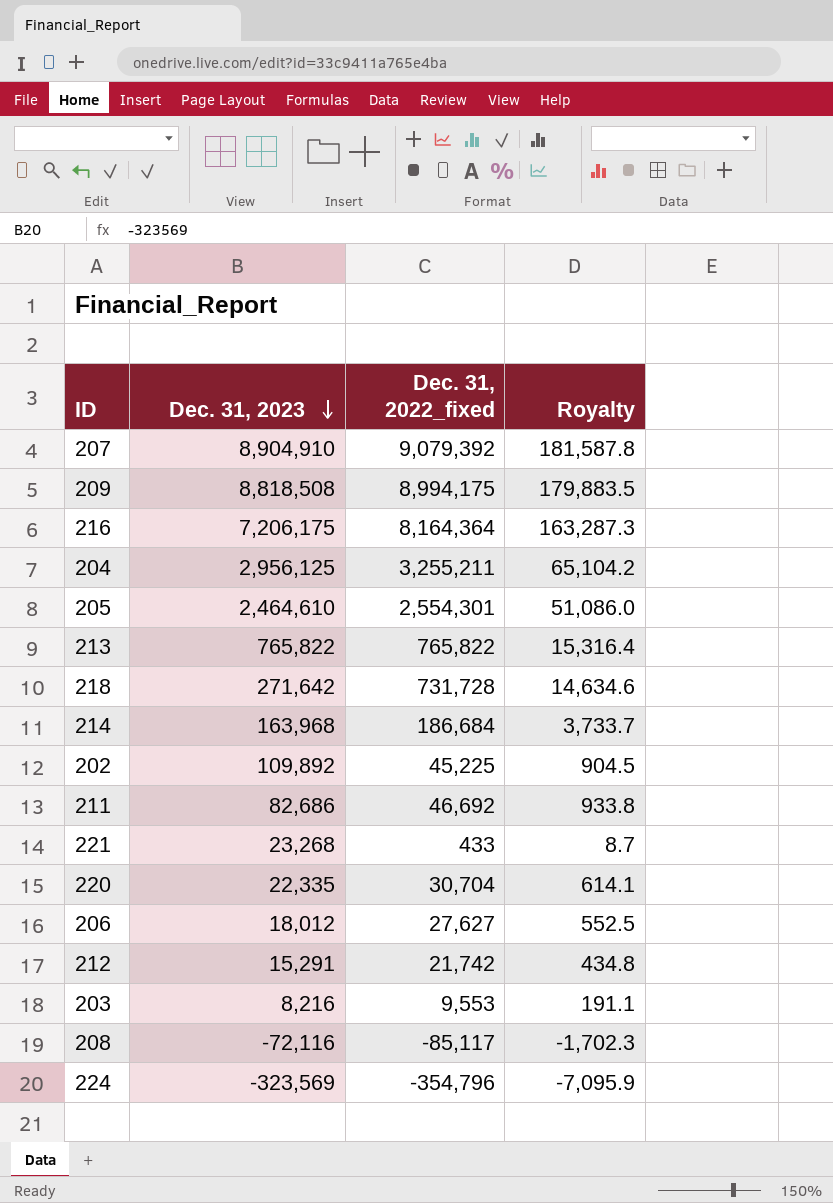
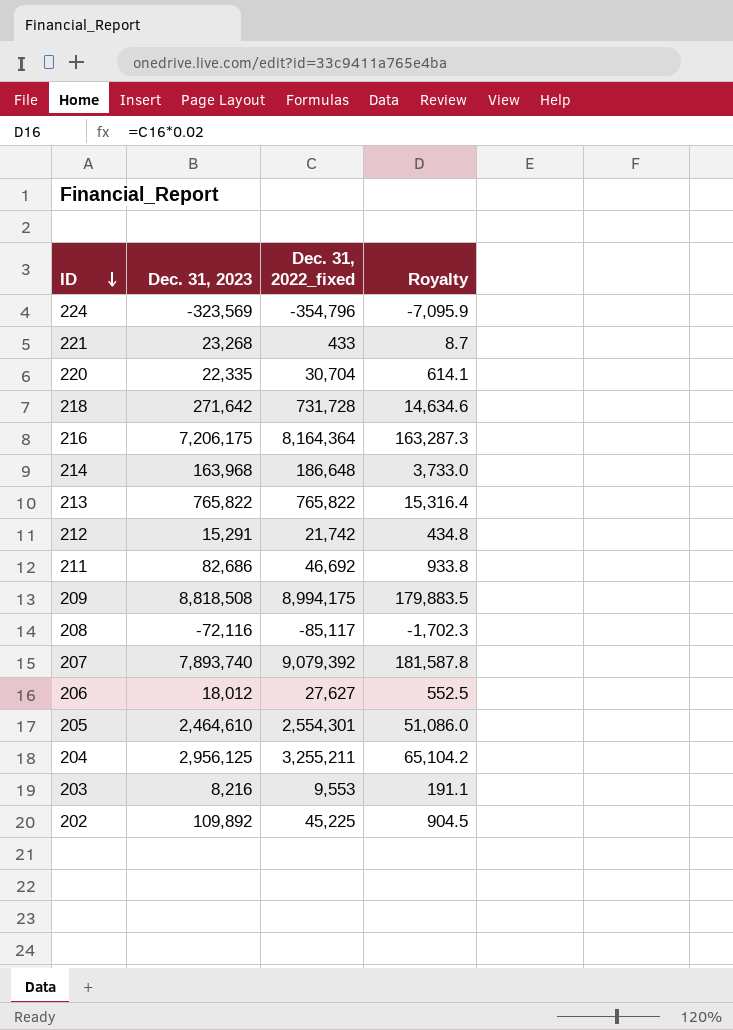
row order: Dec. 31, 2023 descending -> ID descending
214 | Dec. 31, 2022_fixed: 186,684 -> 186,648
214 | Royalty: 3,733.7 -> 3,733.0
207 | Dec. 31, 2023: 8,904,910 -> 7,893,740

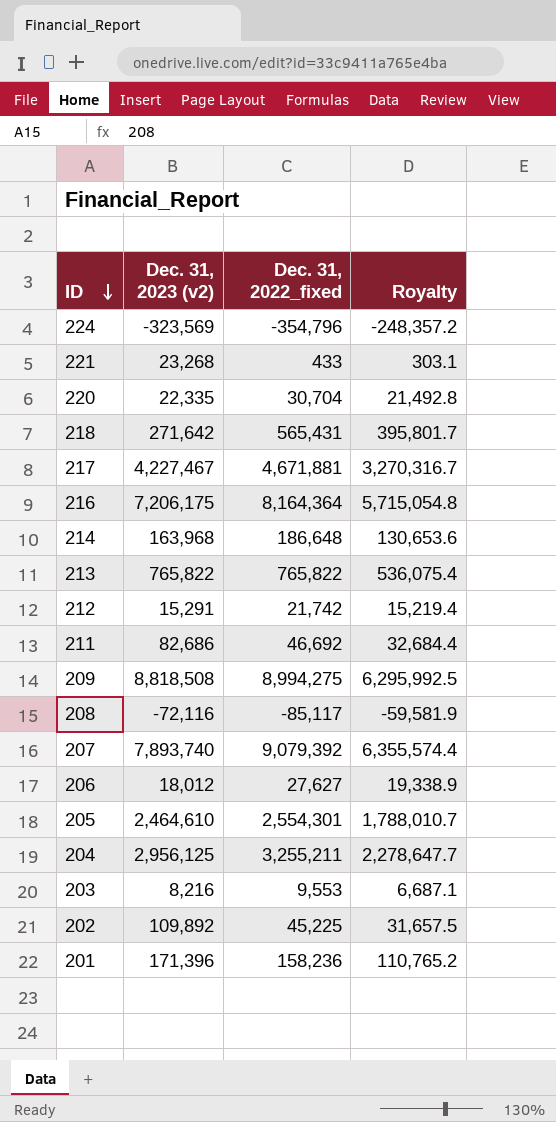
column name: Dec. 31, 2023 -> Dec. 31, 2023 (v2)
column Royalty | formula: [Dec. 31, 2022_fixed] * 0.02 -> [Dec. 31, 2022_fixed] * 0.7
218 | Dec. 31, 2022_fixed: 731,728 -> 565,431
row 217: none -> 4,227,467 | 4,671,881 | 3,270,316.7
209 | Dec. 31, 2022_fixed: 8,994,175 -> 8,994,275
row 201: none -> 171,396 | 158,236 | 110,765.2

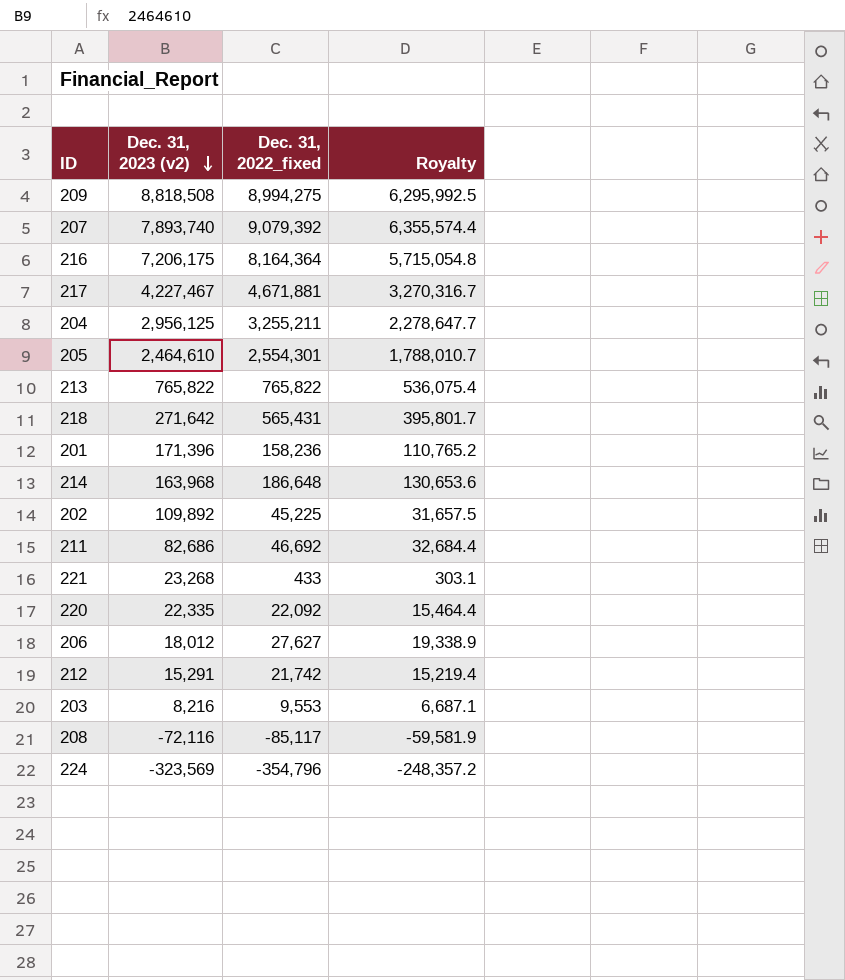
row order: ID descending -> Dec. 31, 2023 (v2) descending
220 | Dec. 31, 2022_fixed: 30,704 -> 22,092
220 | Royalty: 21,492.8 -> 15,464.4

